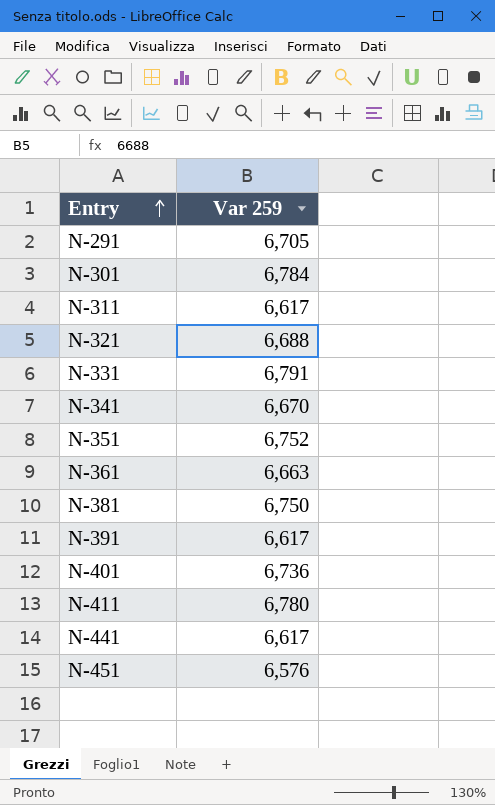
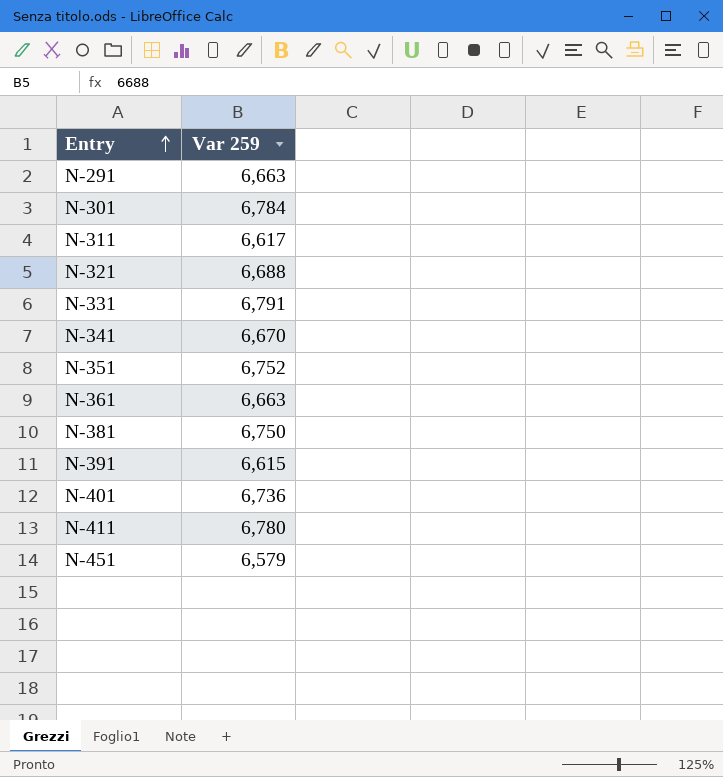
row N-441: 6,617 -> none
N-291 | Var 259: 6,705 -> 6,663
N-391 | Var 259: 6,617 -> 6,615
N-451 | Var 259: 6,576 -> 6,579

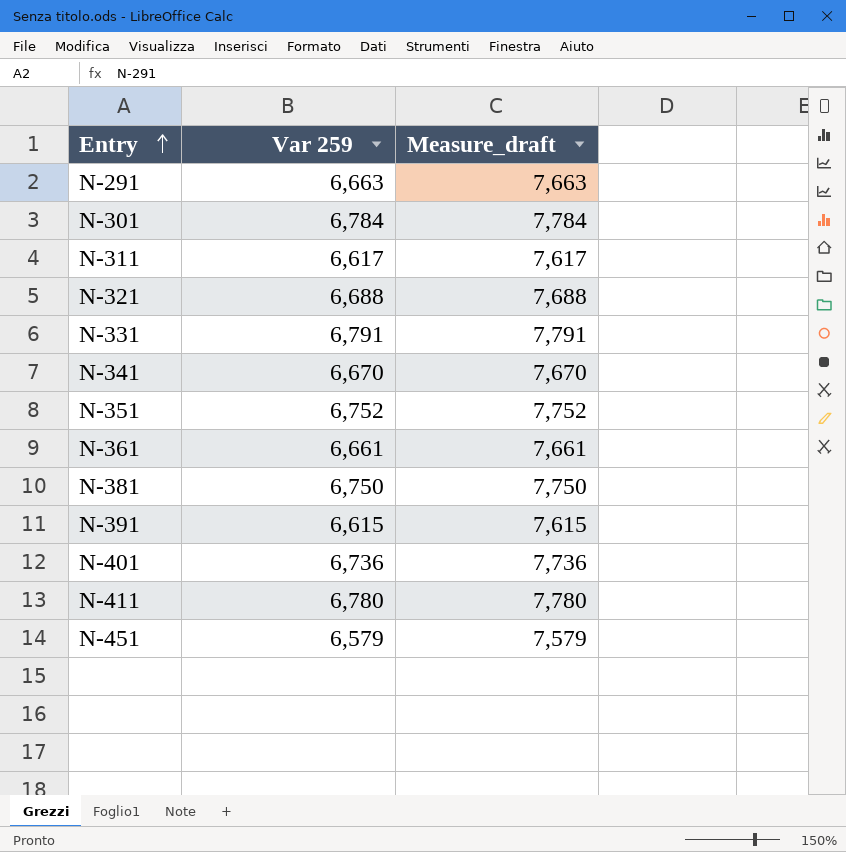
column Measure_draft | formula: none -> [Var 259] + 1000
N-361 | Var 259: 6,663 -> 6,661

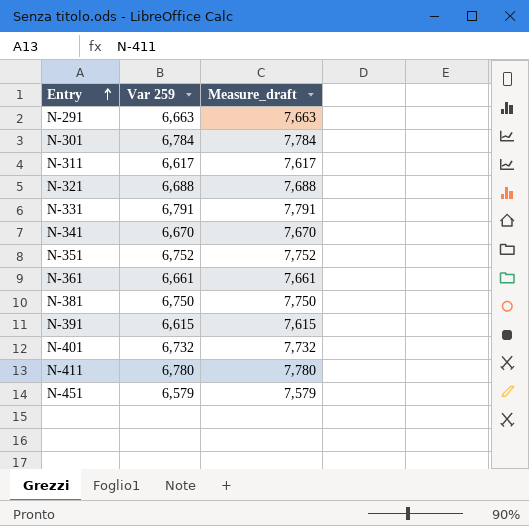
N-401 | Var 259: 6,736 -> 6,732
N-401 | Measure_draft: 7,736 -> 7,732

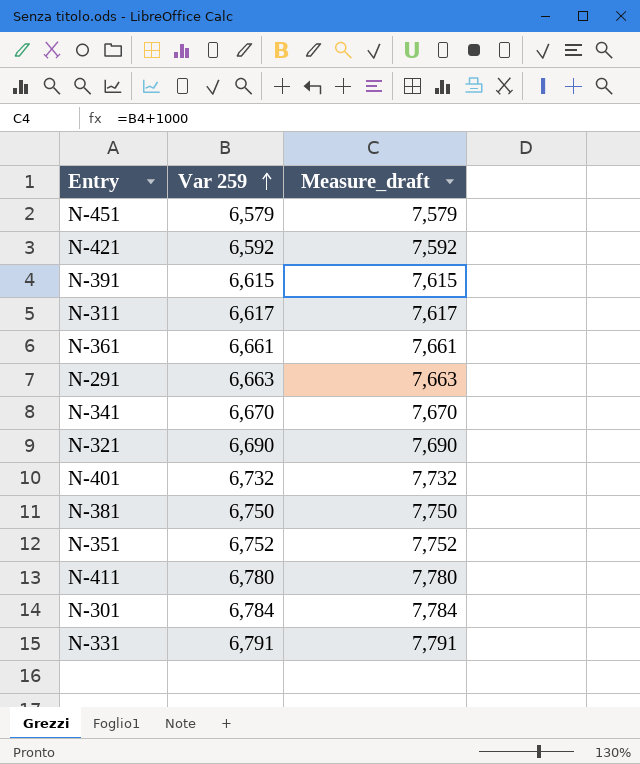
row order: Entry ascending -> Var 259 ascending
row N-421: none -> 6,592 | 7,592
N-321 | Var 259: 6,688 -> 6,690
N-321 | Measure_draft: 7,688 -> 7,690

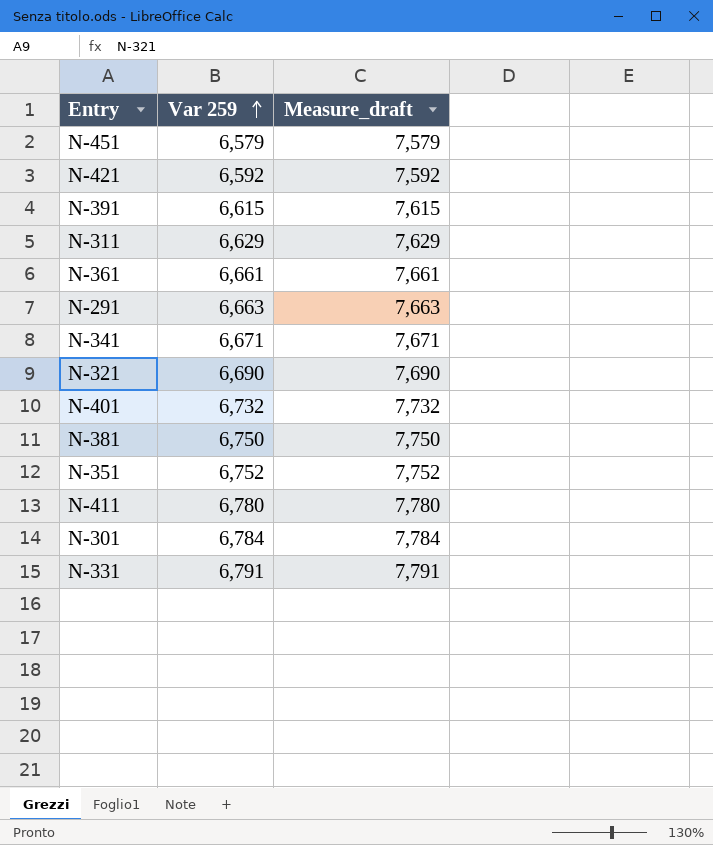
N-311 | Var 259: 6,617 -> 6,629
N-311 | Measure_draft: 7,617 -> 7,629
N-341 | Var 259: 6,670 -> 6,671
N-341 | Measure_draft: 7,670 -> 7,671

